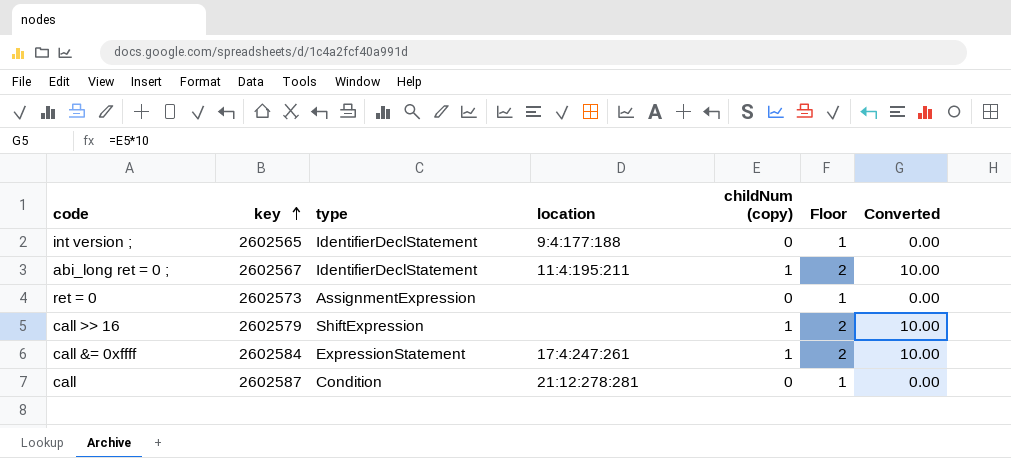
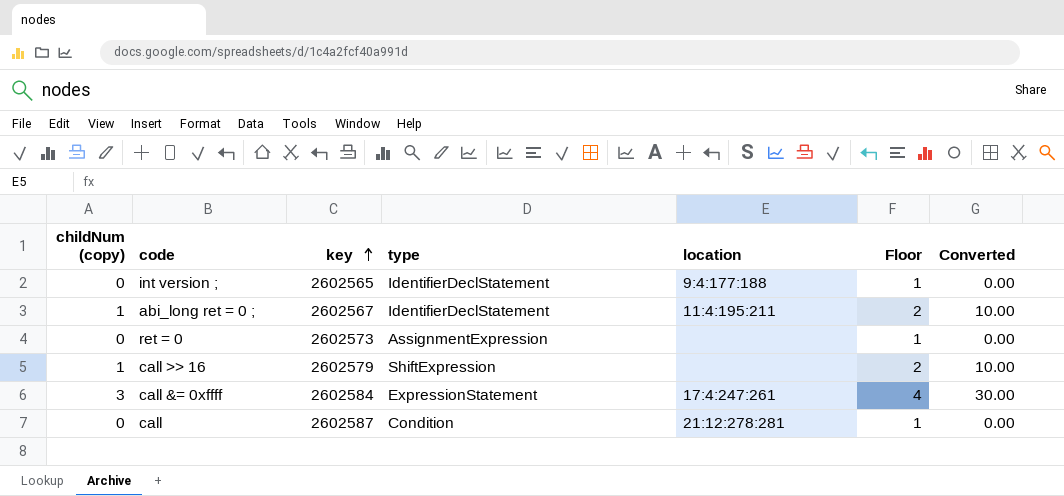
column childNum (copy) | position: 5 -> 1
call &= 0xffff | childNum (copy): 1 -> 3
call &= 0xffff | Floor: 2 -> 4
call &= 0xffff | Converted: 10.00 -> 30.00

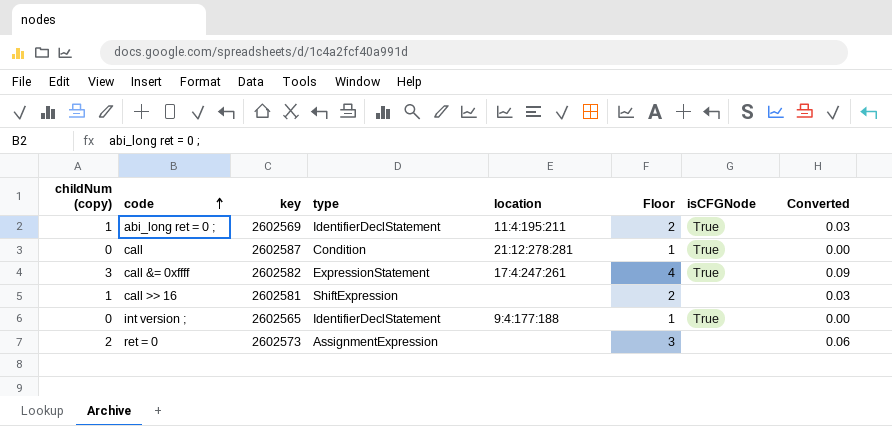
row order: key ascending -> code ascending
column isCFGNode | position: none -> 7
column Converted | formula: [childNum (copy)] * 10 -> [childNum (copy)] * 0.03
abi_long ret = 0 ; | key: 2602567 -> 2602569
call &= 0xffff | key: 2602584 -> 2602582
call >> 16 | key: 2602579 -> 2602581
ret = 0 | childNum (copy): 0 -> 2
ret = 0 | Floor: 1 -> 3

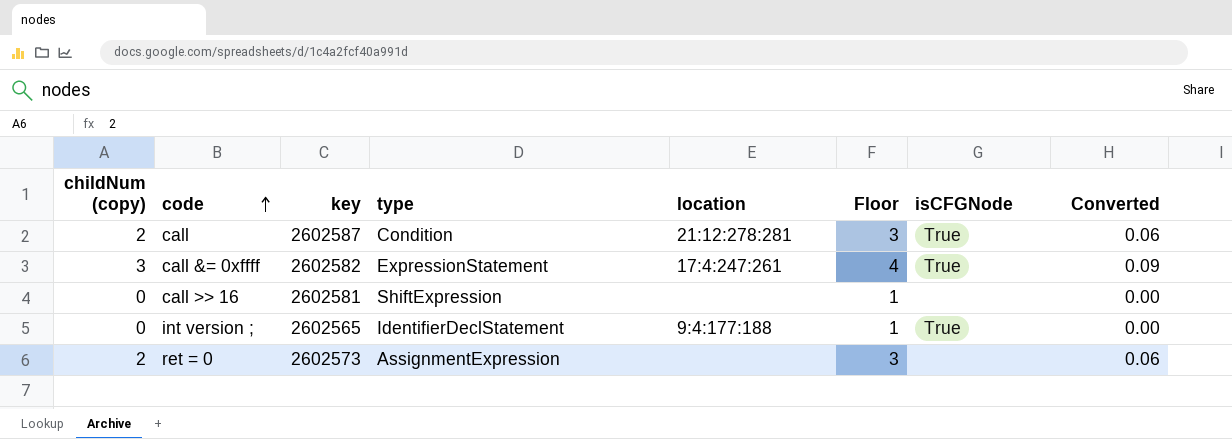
row abi_long ret = 0 ;: 1 | 2602569 | IdentifierDeclStatement | 11:4:195:211 | 2 | True | 0.03 -> none
call | childNum (copy): 0 -> 2
call | Floor: 1 -> 3
call | Converted: 0.00 -> 0.06
call >> 16 | childNum (copy): 1 -> 0
call >> 16 | Floor: 2 -> 1
call >> 16 | Converted: 0.03 -> 0.00

